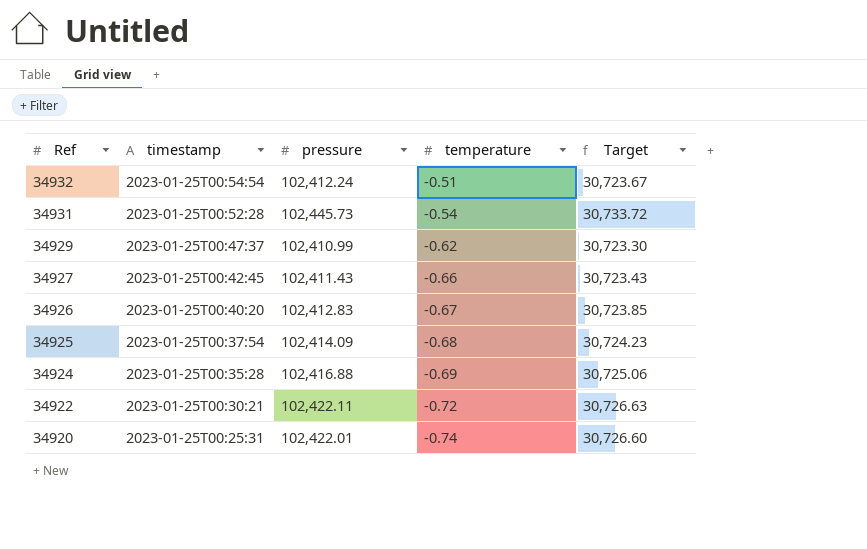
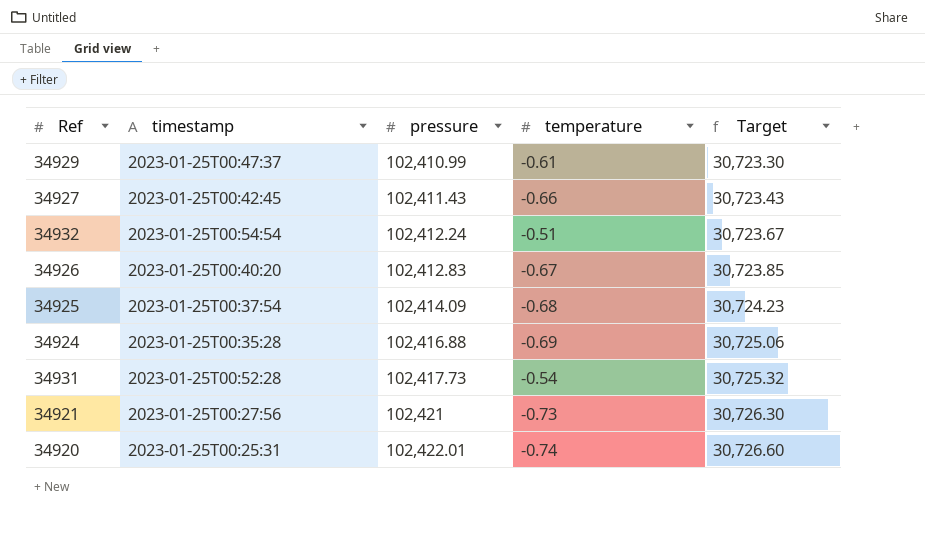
row order: Ref descending -> pressure ascending
row 34922: 2023-01-25T00:30:21 | 102,422.11 | -0.72 | 30,726.63 -> none
34929 | temperature: -0.62 -> -0.61
34931 | pressure: 102,445.73 -> 102,417.73
34931 | Target: 30,733.72 -> 30,725.32
row 34921: none -> 2023-01-25T00:27:56 | 102,421 | -0.73 | 30,726.30

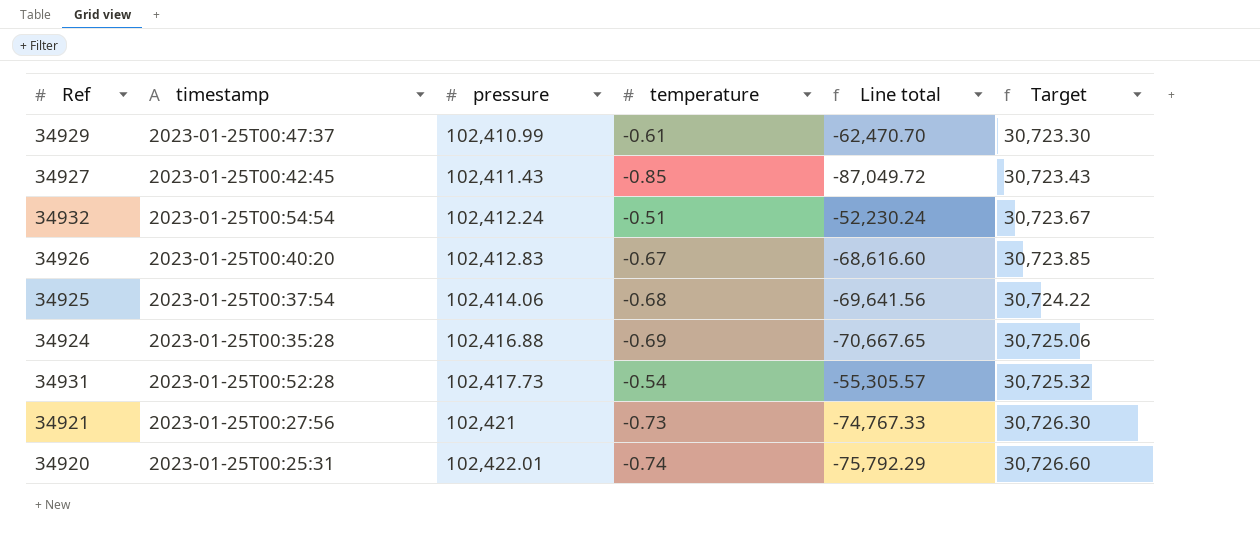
column Line total | formula: none -> [pressure] * [temperature]
34927 | temperature: -0.66 -> -0.85
34925 | pressure: 102,414.09 -> 102,414.06
34925 | Target: 30,724.23 -> 30,724.22

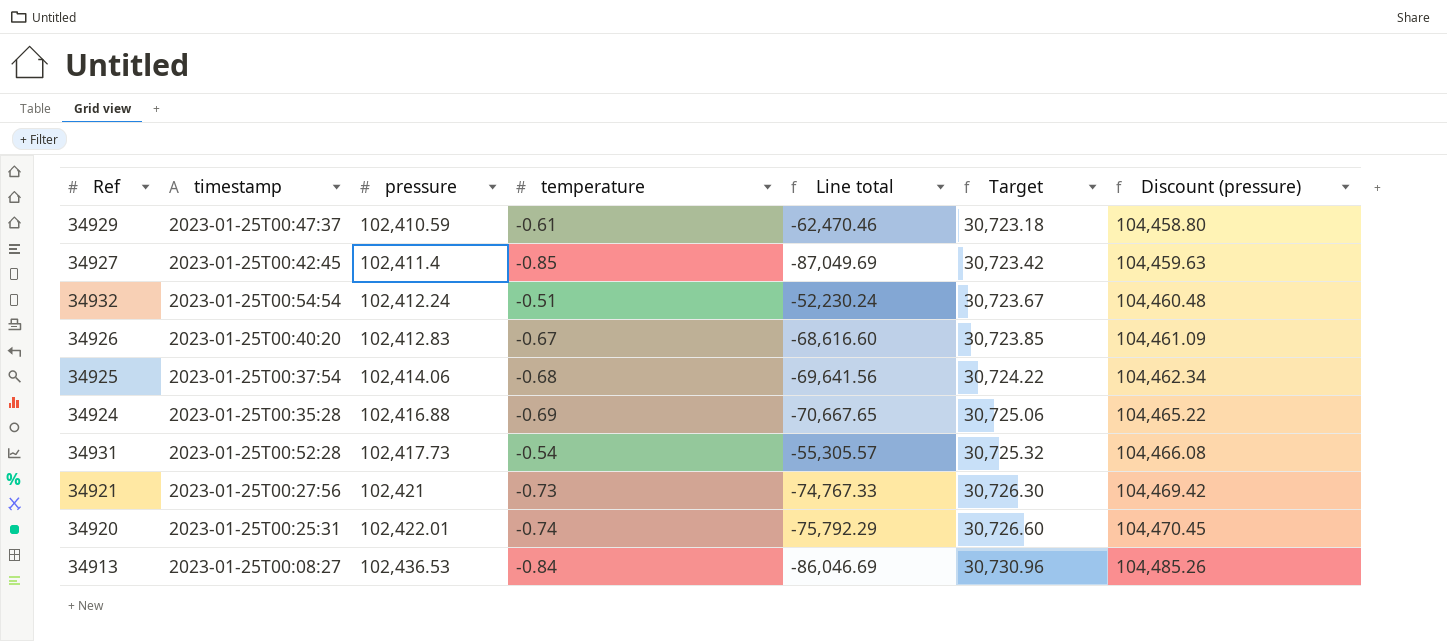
column Discount (pressure) | formula: none -> [pressure] * 1.02
34929 | pressure: 102,410.99 -> 102,410.59
34929 | Line total: -62,470.70 -> -62,470.46
34929 | Target: 30,723.30 -> 30,723.18
34927 | pressure: 102,411.43 -> 102,411.4
34927 | Line total: -87,049.72 -> -87,049.69
34927 | Target: 30,723.43 -> 30,723.42
row 34913: none -> 2023-01-25T00:08:27 | 102,436.53 | -0.84 | -86,046.69 | 30,730.96 | 104,485.26

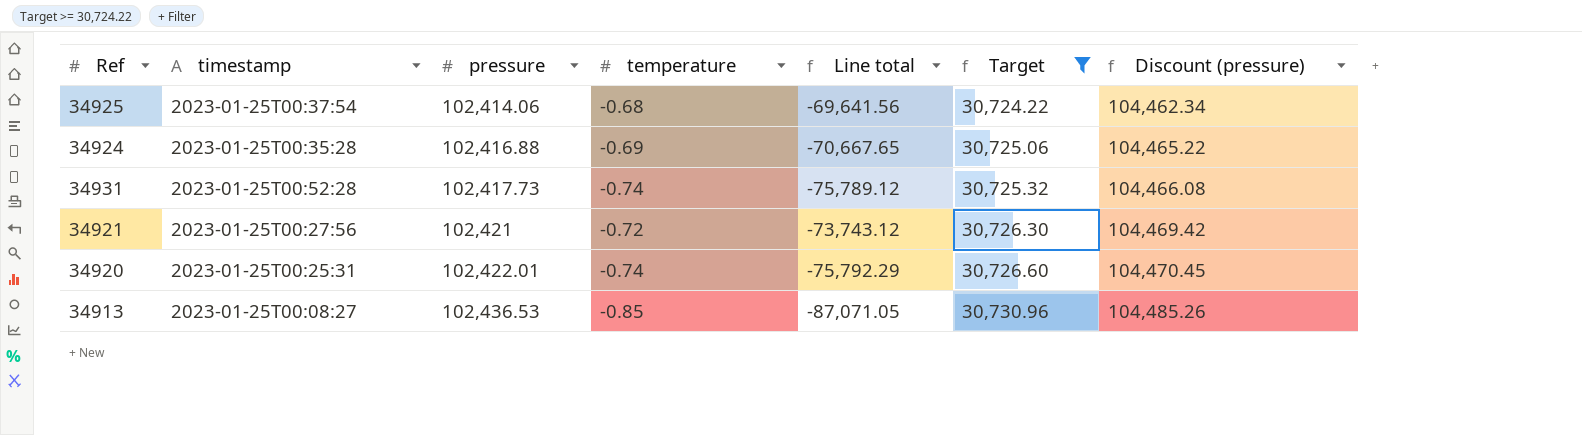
filter: none -> Target >= 30,724.22
34931 | temperature: -0.54 -> -0.74
34931 | Line total: -55,305.57 -> -75,789.12
34921 | temperature: -0.73 -> -0.72
34921 | Line total: -74,767.33 -> -73,743.12
34913 | temperature: -0.84 -> -0.85
34913 | Line total: -86,046.69 -> -87,071.05

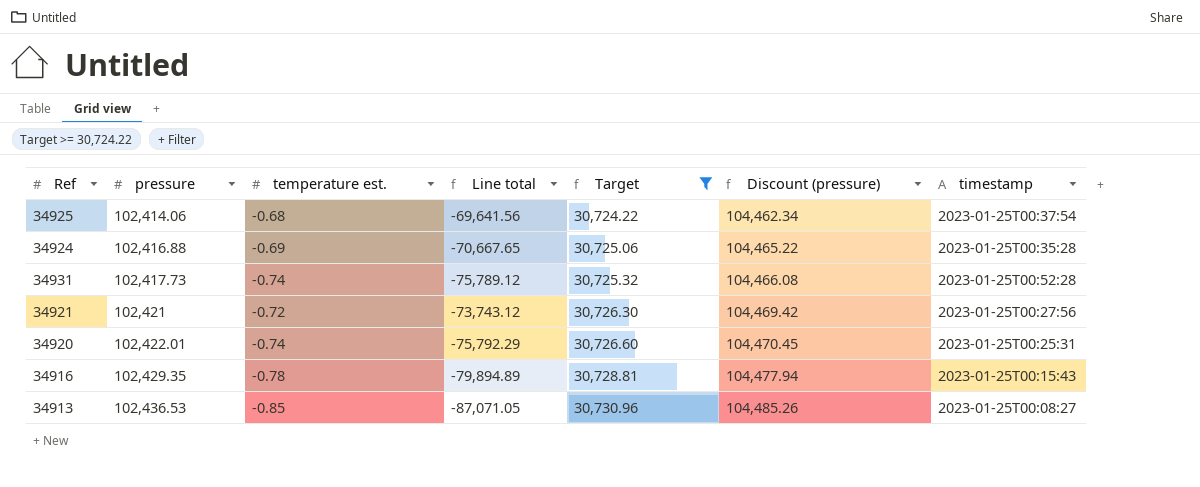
column name: temperature -> temperature est.
column timestamp | position: 2 -> 7
row 34916: none -> 102,429.35 | -0.78 | -79,894.89 | 30,728.81 | 104,477.94 | 2023-01-25T00:15:43

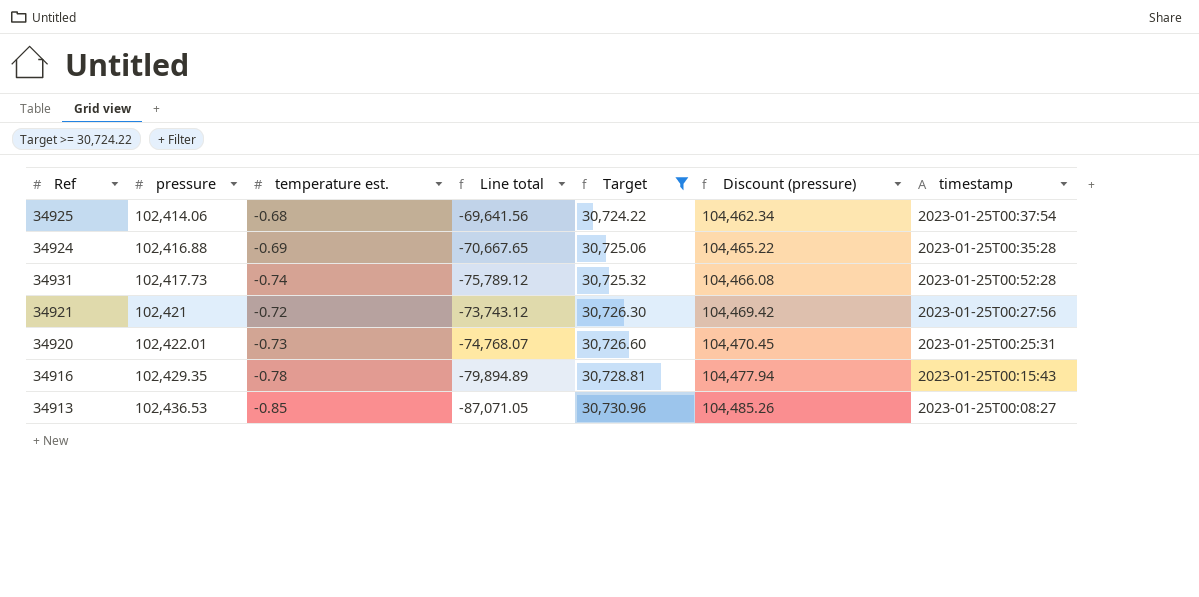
34920 | temperature est.: -0.74 -> -0.73
34920 | Line total: -75,792.29 -> -74,768.07

